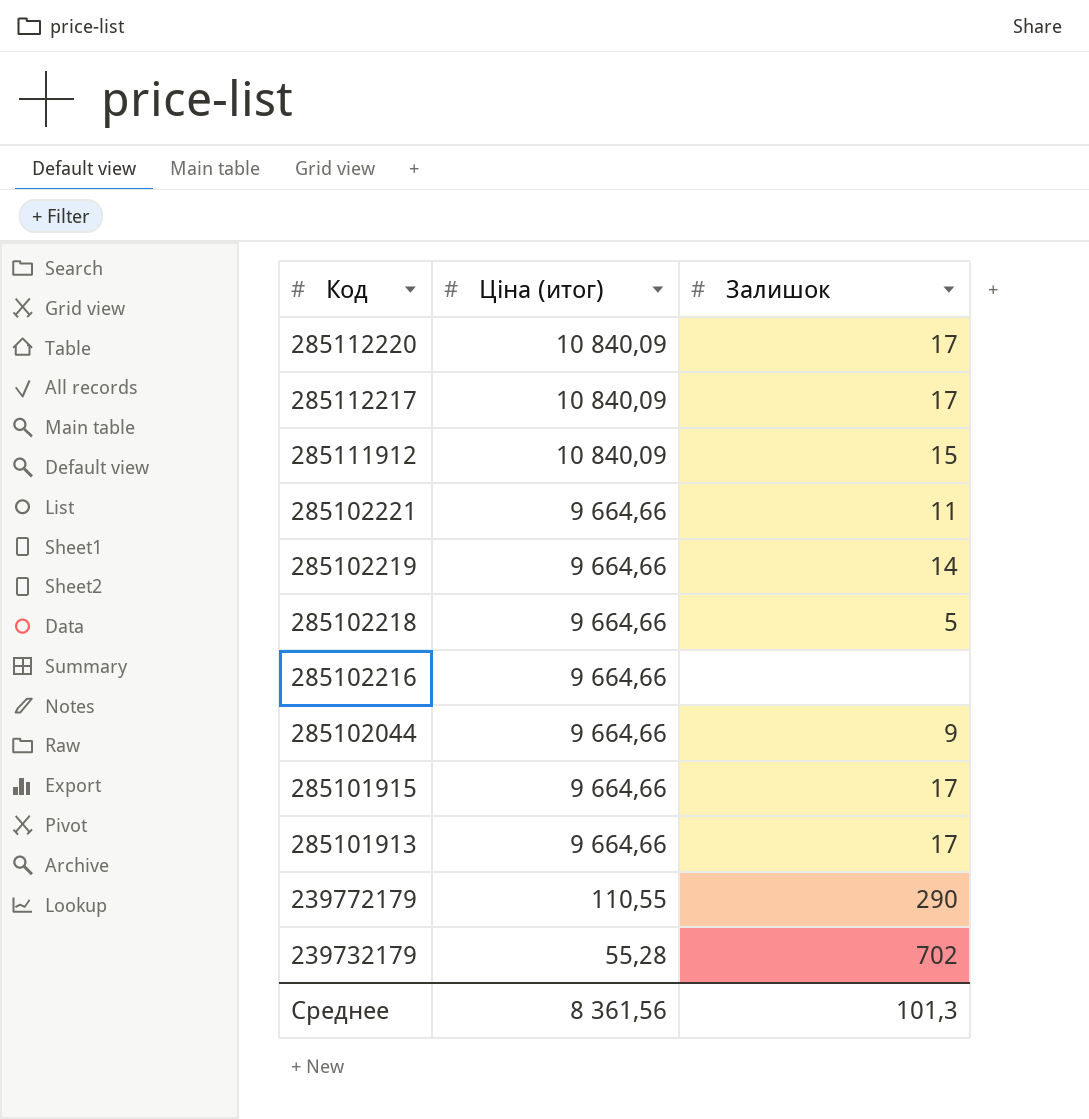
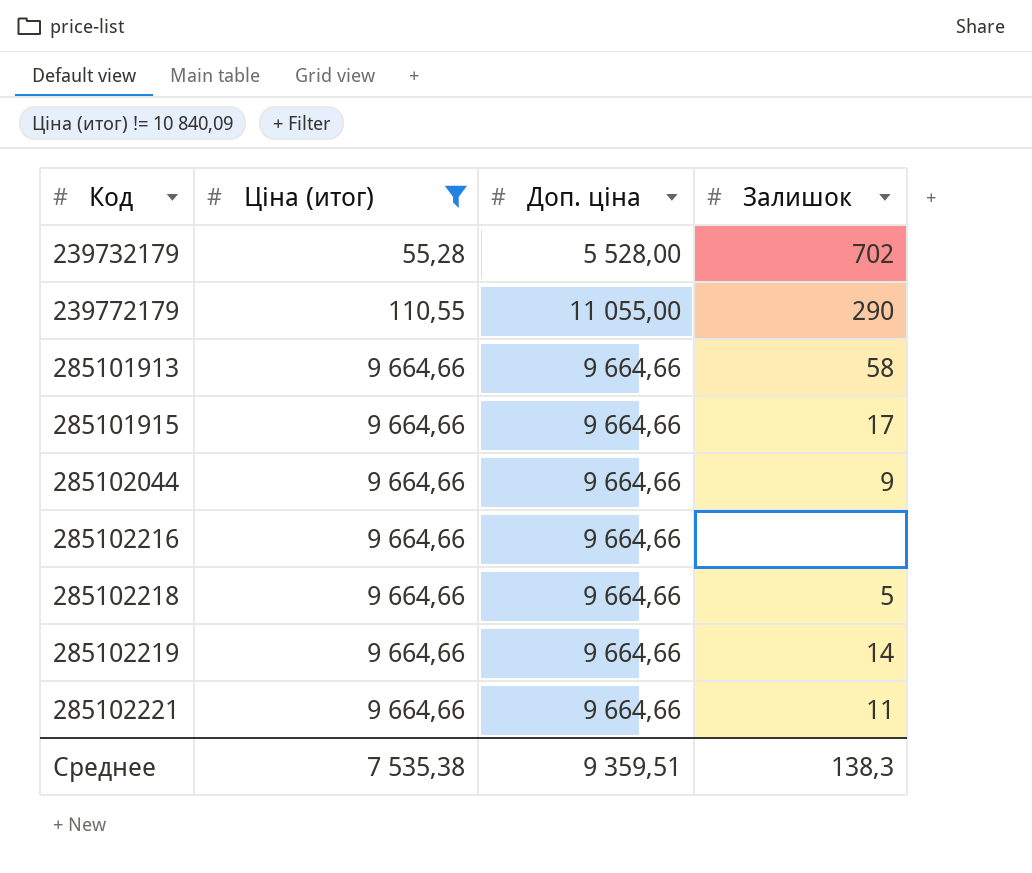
filter: none -> Ціна (итог) != 10 840,09
row order: Код descending -> Код ascending
column Доп. ціна | position: none -> 3
285101913 | Залишок: 17 -> 58
Среднее | Ціна (итог): 8 361,56 -> 7 535,38
Среднее | Залишок: 101,3 -> 138,3

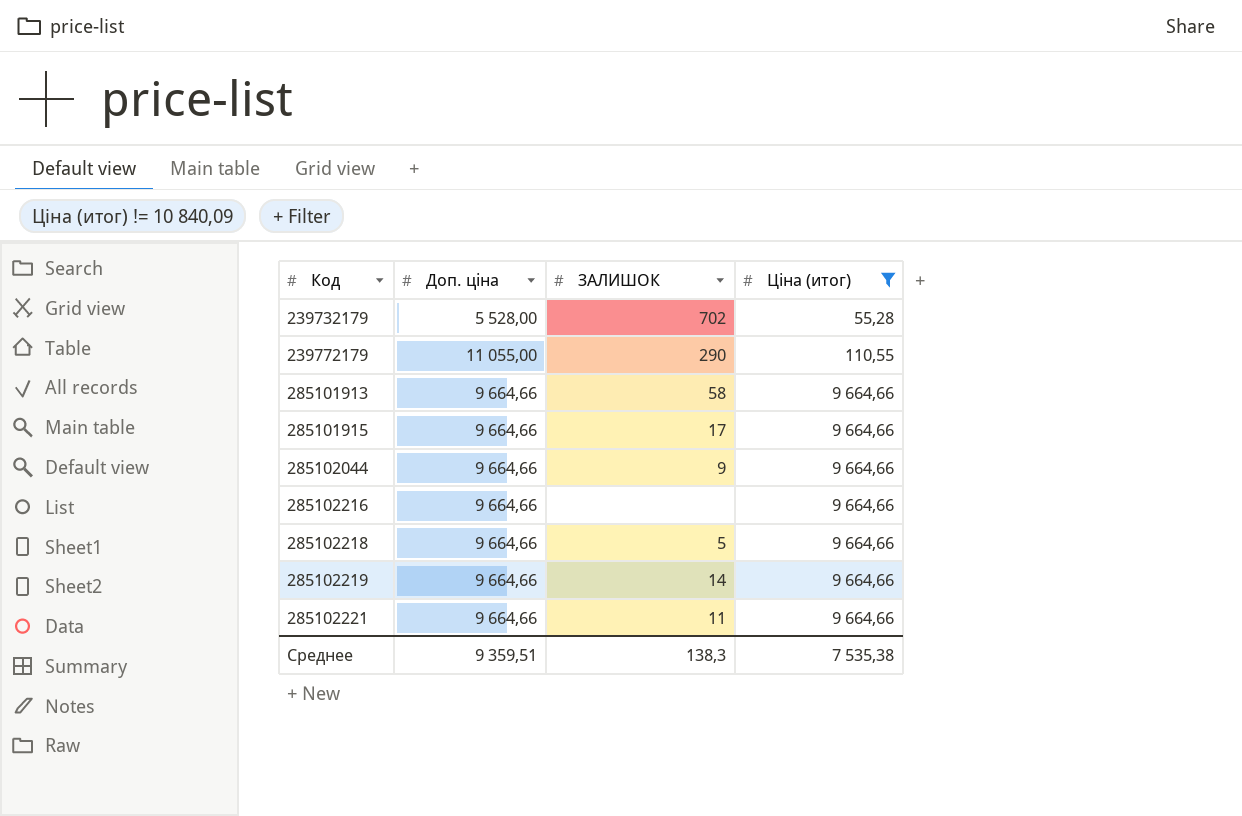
column name: Залишок -> ЗАЛИШОК
column Ціна (итог) | position: 2 -> 4

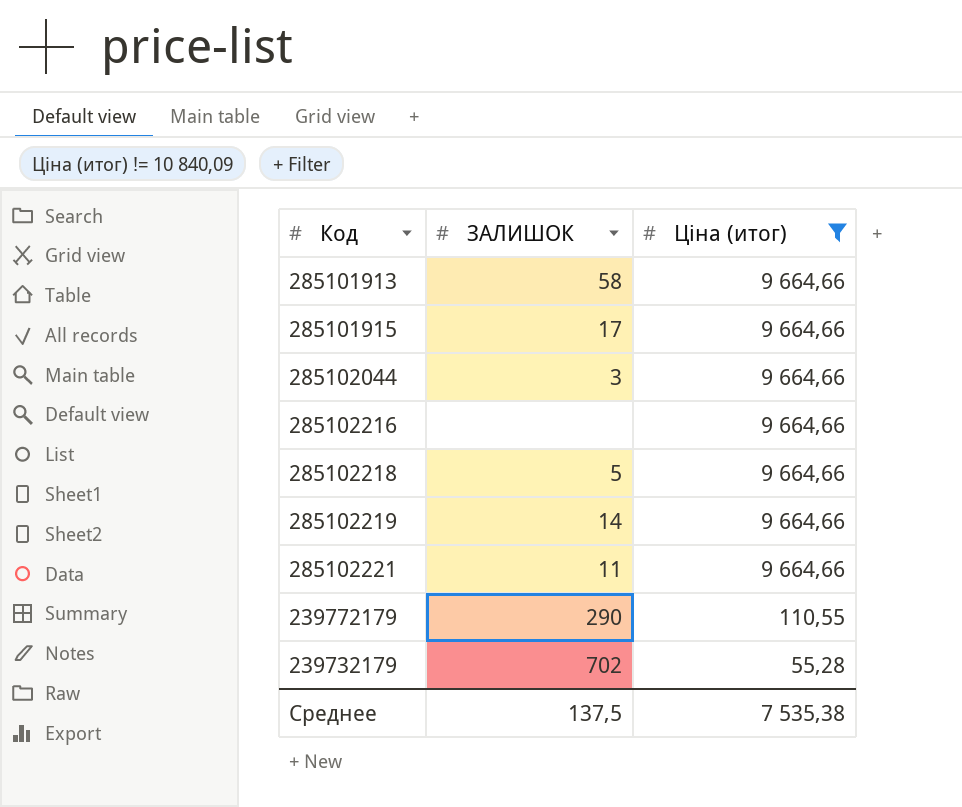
row order: Код ascending -> Ціна (итог) descending
column Доп. ціна | position: 2 -> none
285102044 | ЗАЛИШОК: 9 -> 3
Среднее | ЗАЛИШОК: 138,3 -> 137,5

